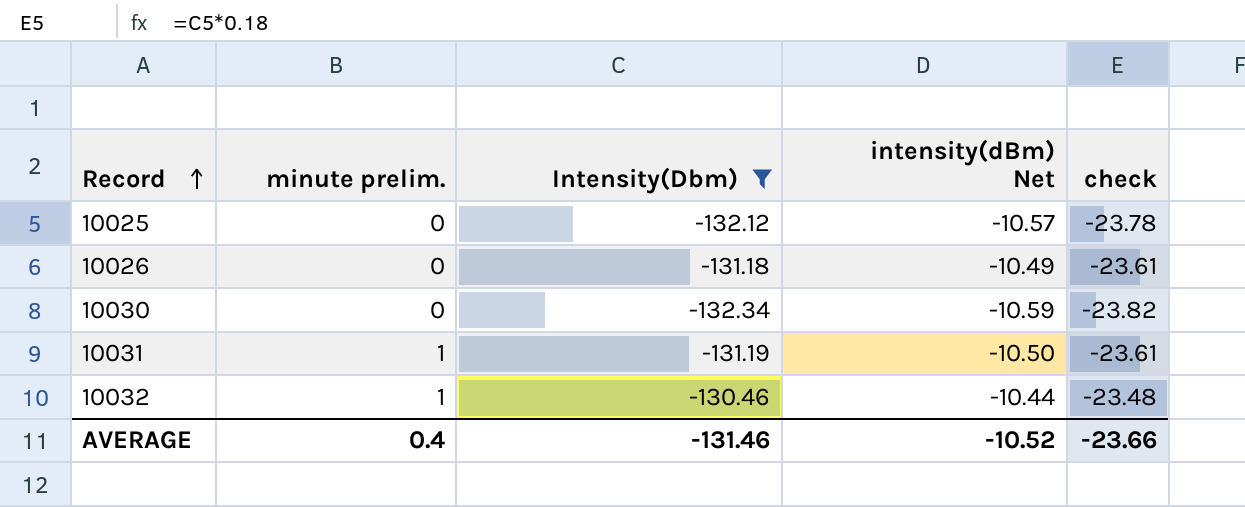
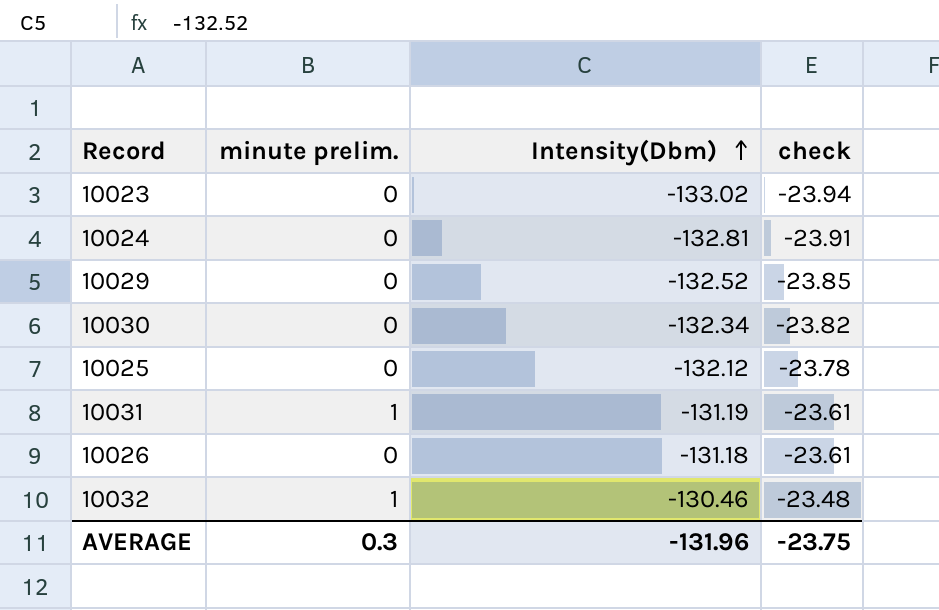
filter: Intensity(Dbm) >= -132.34 -> none
row order: Record ascending -> Intensity(Dbm) ascending
column intensity(dBm) Net | formula: [Intensity(Dbm)] * 0.08 -> none
AVERAGE | minute prelim.: 0.4 -> 0.3
AVERAGE | Intensity(Dbm): -131.46 -> -131.96
AVERAGE | check: -23.66 -> -23.75

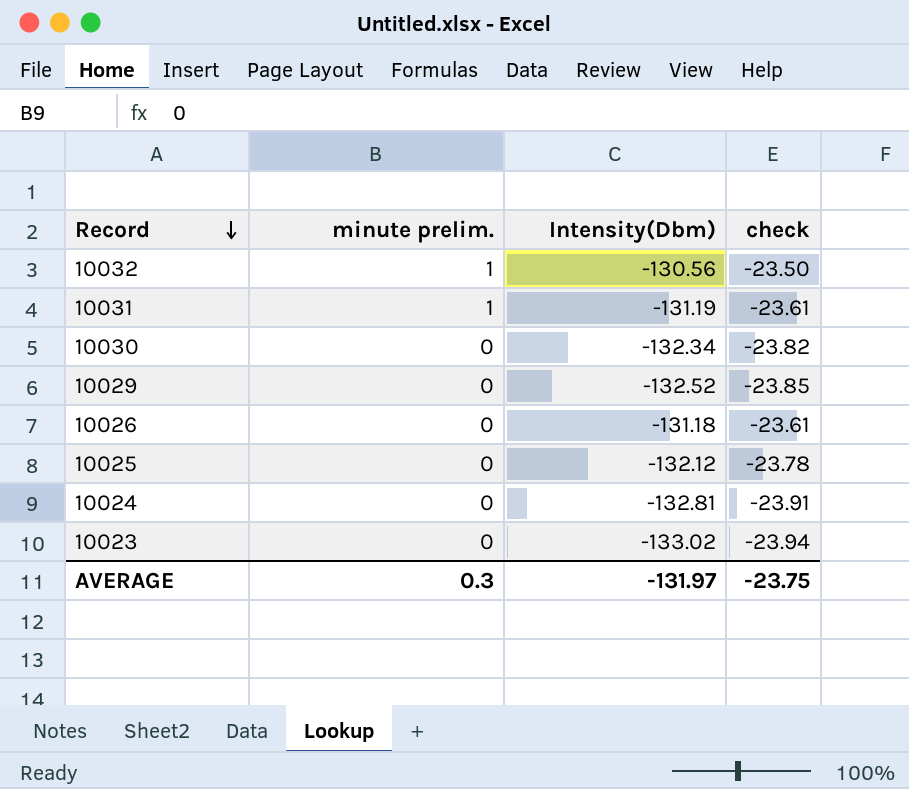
row order: Intensity(Dbm) ascending -> Record descending
10032 | Intensity(Dbm): -130.46 -> -130.56
10032 | check: -23.48 -> -23.50
AVERAGE | Intensity(Dbm): -131.96 -> -131.97

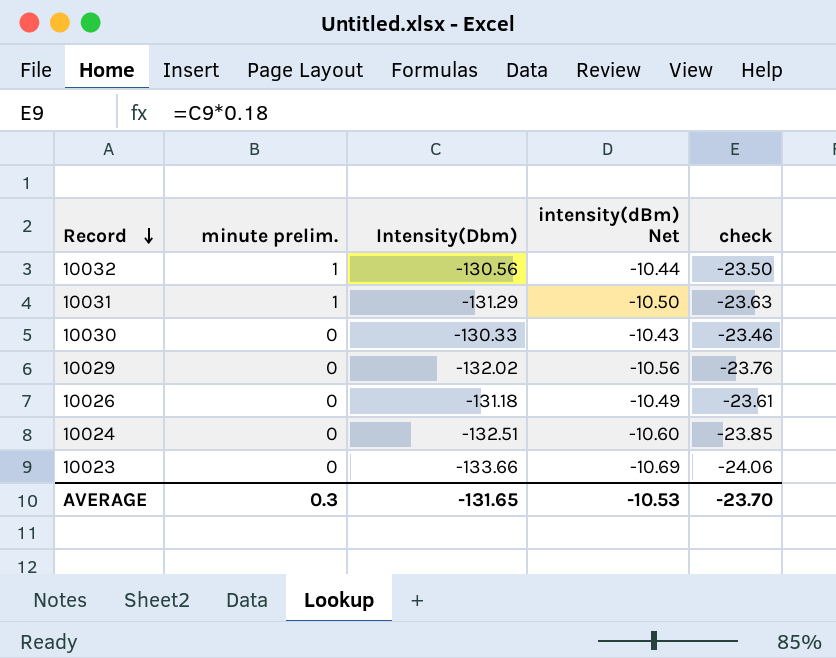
column intensity(dBm) Net | formula: none -> [Intensity(Dbm)] * 0.08
row 10025: 0 | -132.12 | -23.78 -> none
10031 | Intensity(Dbm): -131.19 -> -131.29
10031 | check: -23.61 -> -23.63
10030 | Intensity(Dbm): -132.34 -> -130.33
10030 | check: -23.82 -> -23.46
10029 | Intensity(Dbm): -132.52 -> -132.02
10029 | check: -23.85 -> -23.76
10024 | Intensity(Dbm): -132.81 -> -132.51
10024 | check: -23.91 -> -23.85
10023 | Intensity(Dbm): -133.02 -> -133.66
10023 | check: -23.94 -> -24.06
AVERAGE | Intensity(Dbm): -131.97 -> -131.65
AVERAGE | check: -23.75 -> -23.70

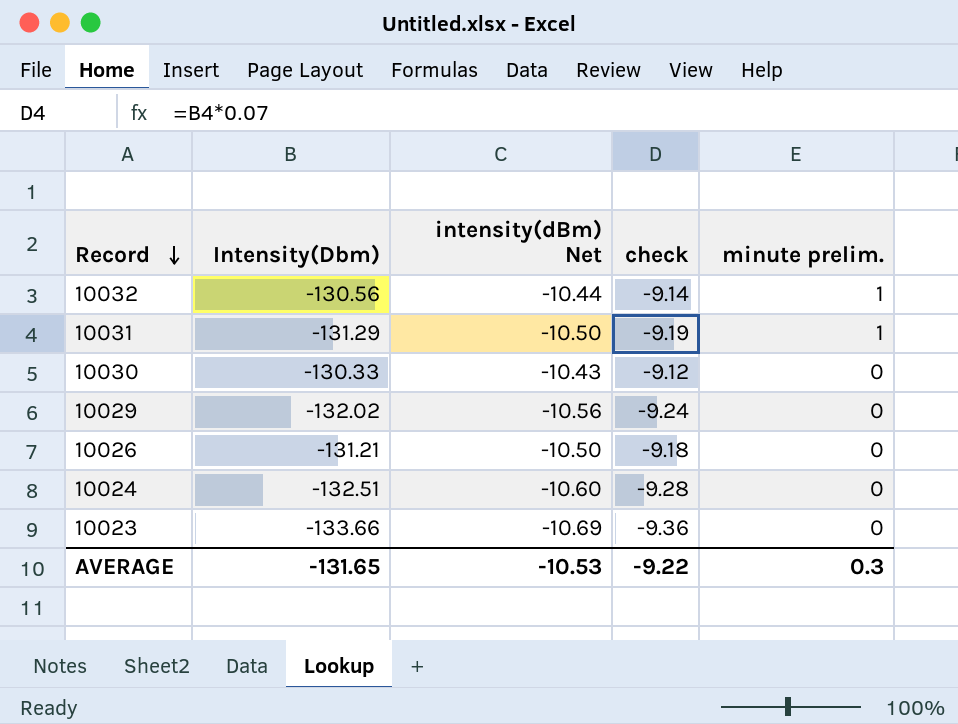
column check | formula: [Intensity(Dbm)] * 0.18 -> [Intensity(Dbm)] * 0.07
column minute prelim. | position: 2 -> 5
10026 | Intensity(Dbm): -131.18 -> -131.21
10026 | intensity(dBm) Net: -10.49 -> -10.50
AVERAGE | check: -23.70 -> -9.22

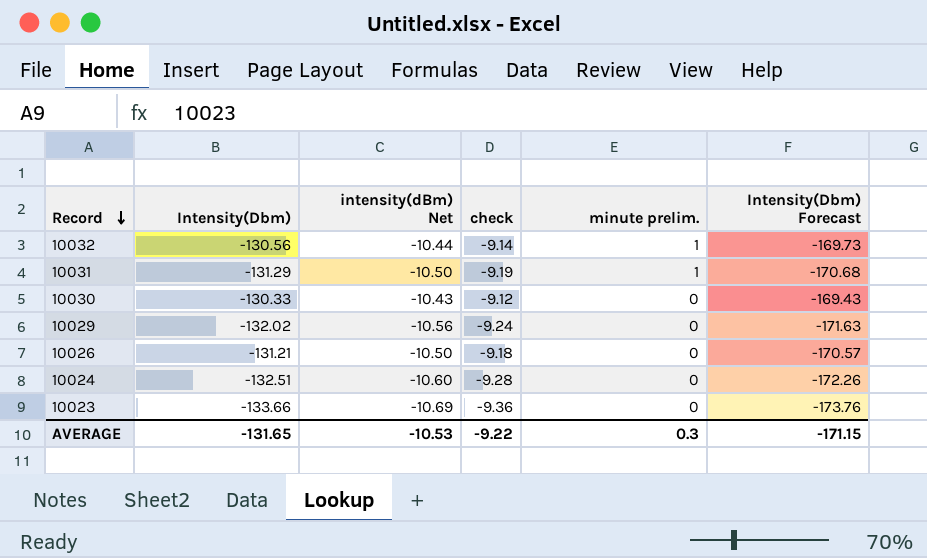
column Intensity(Dbm) Forecast | formula: none -> [Intensity(Dbm)] * 1.3

